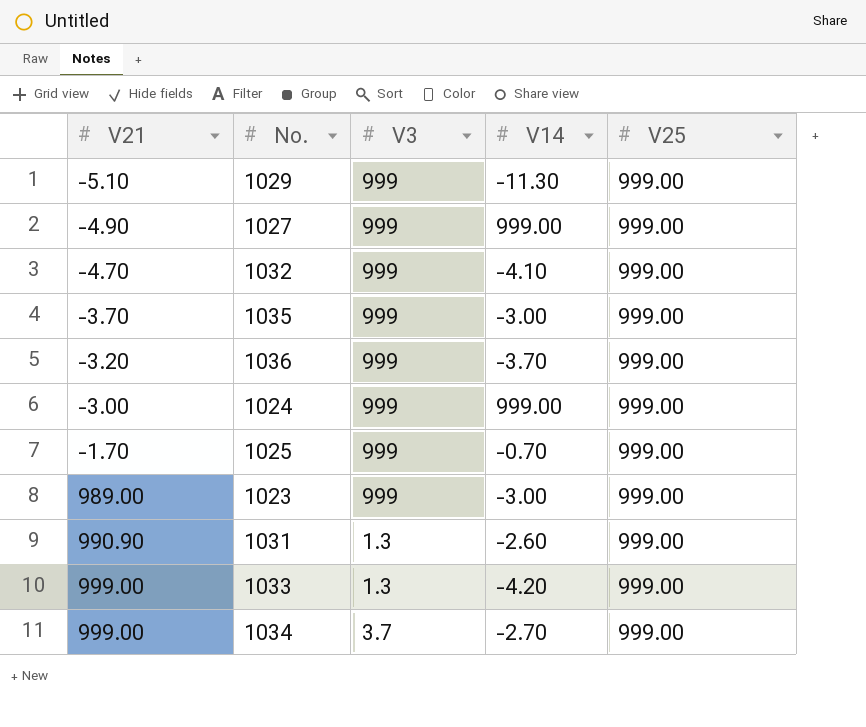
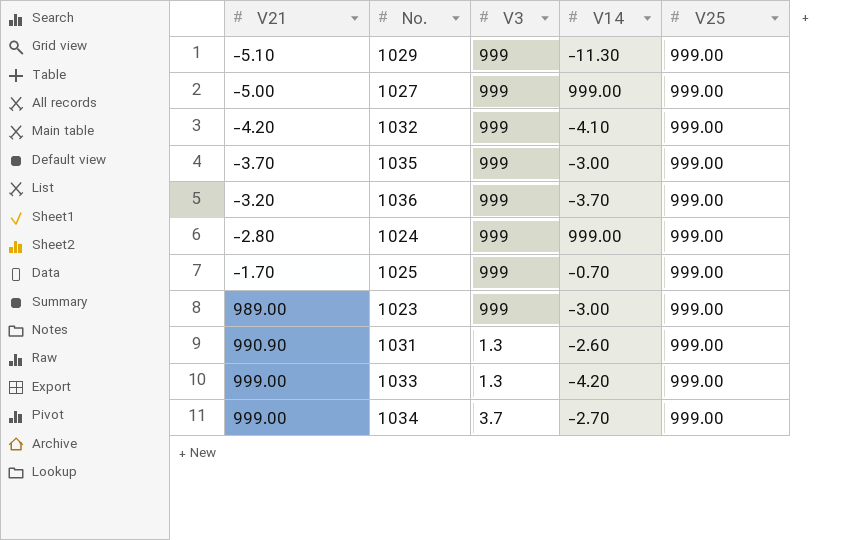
1027 | V21: -4.90 -> -5.00
1032 | V21: -4.70 -> -4.20
1024 | V21: -3.00 -> -2.80

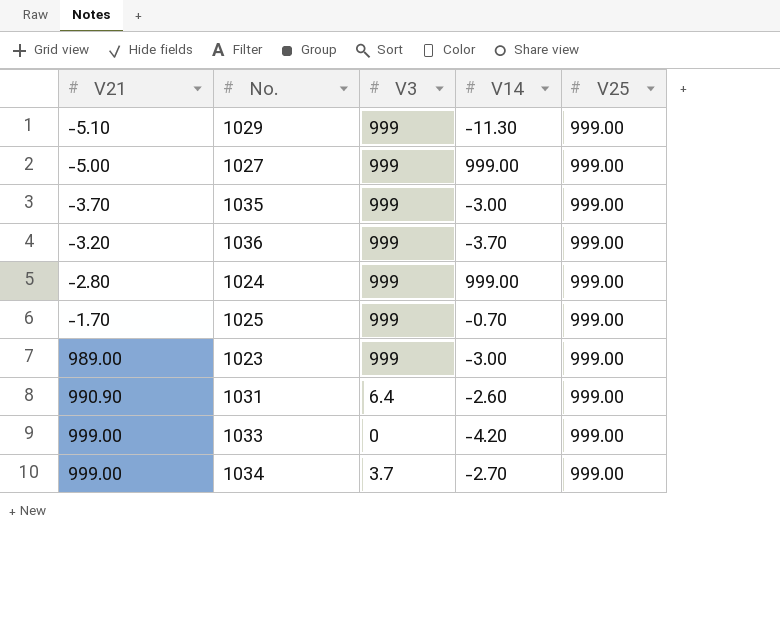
row 1032: -4.20 | 999 | -4.10 | 999.00 -> none
1031 | V3: 1.3 -> 6.4
1033 | V3: 1.3 -> 0

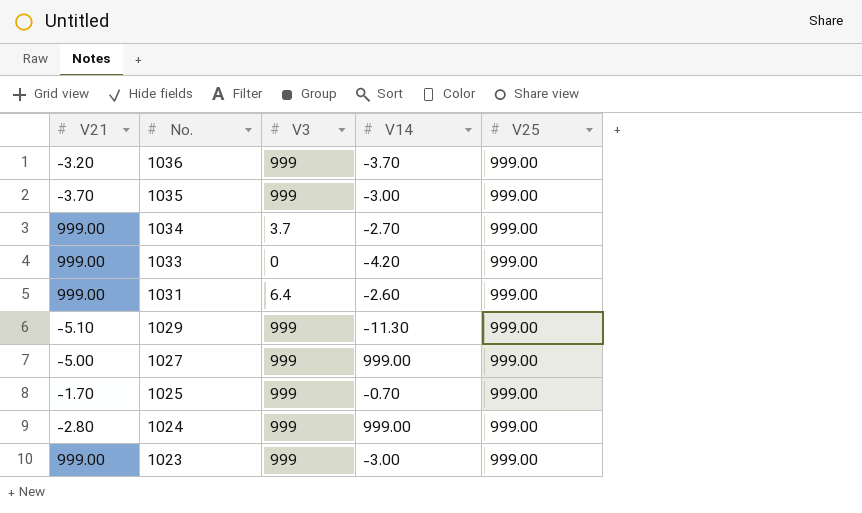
row order: V21 ascending -> No. descending
1031 | V21: 990.90 -> 999.00
1023 | V21: 989.00 -> 999.00

